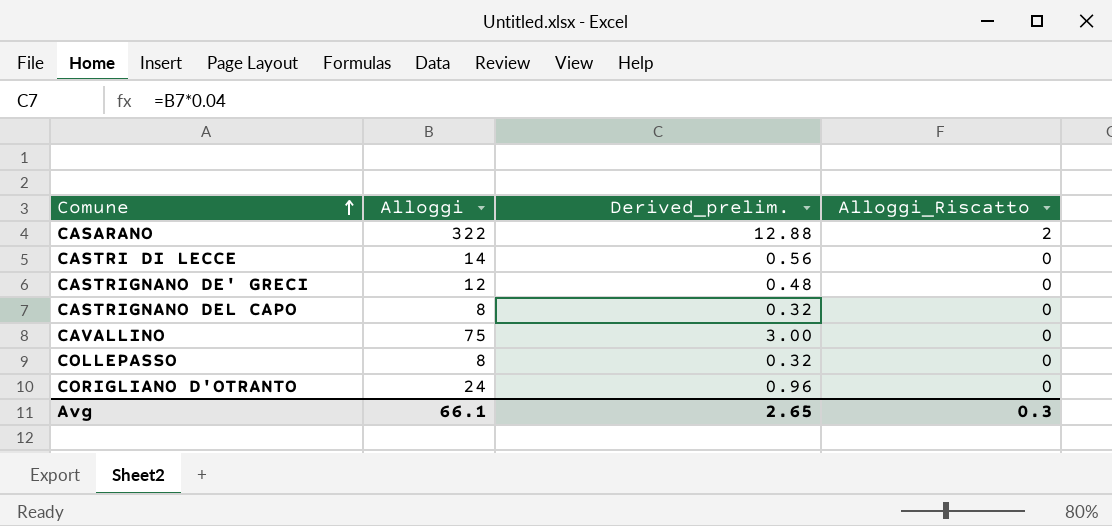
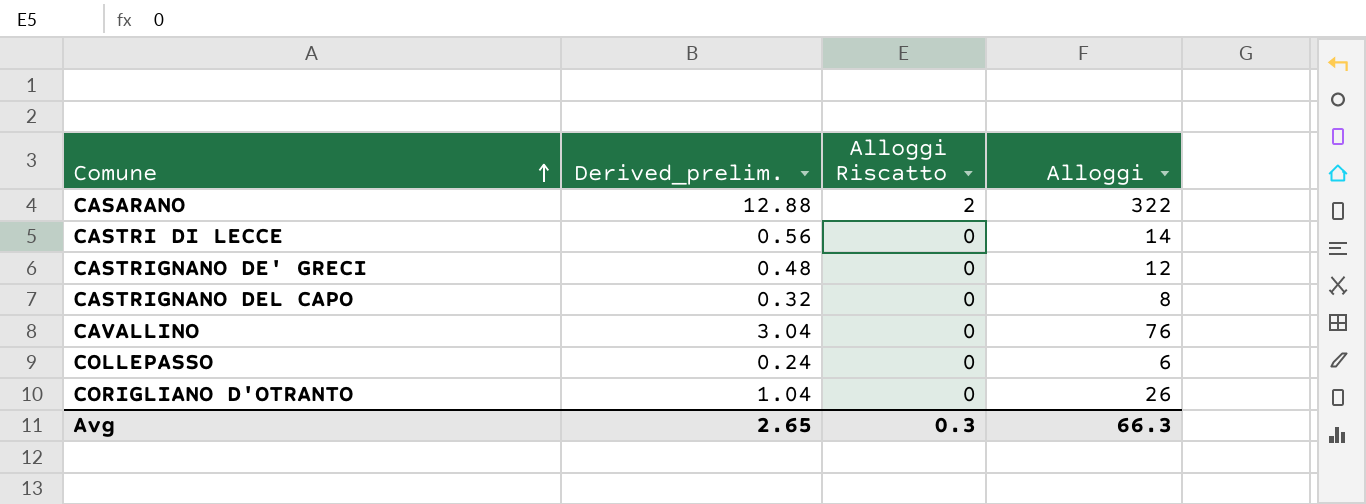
column name: Alloggi_Riscatto -> Alloggi Riscatto
column Alloggi | position: 2 -> 4
CAVALLINO | Derived_prelim.: 3.00 -> 3.04
CAVALLINO | Alloggi: 75 -> 76
COLLEPASSO | Derived_prelim.: 0.32 -> 0.24
COLLEPASSO | Alloggi: 8 -> 6
CORIGLIANO D'OTRANTO | Derived_prelim.: 0.96 -> 1.04
CORIGLIANO D'OTRANTO | Alloggi: 24 -> 26
Avg | Alloggi: 66.1 -> 66.3

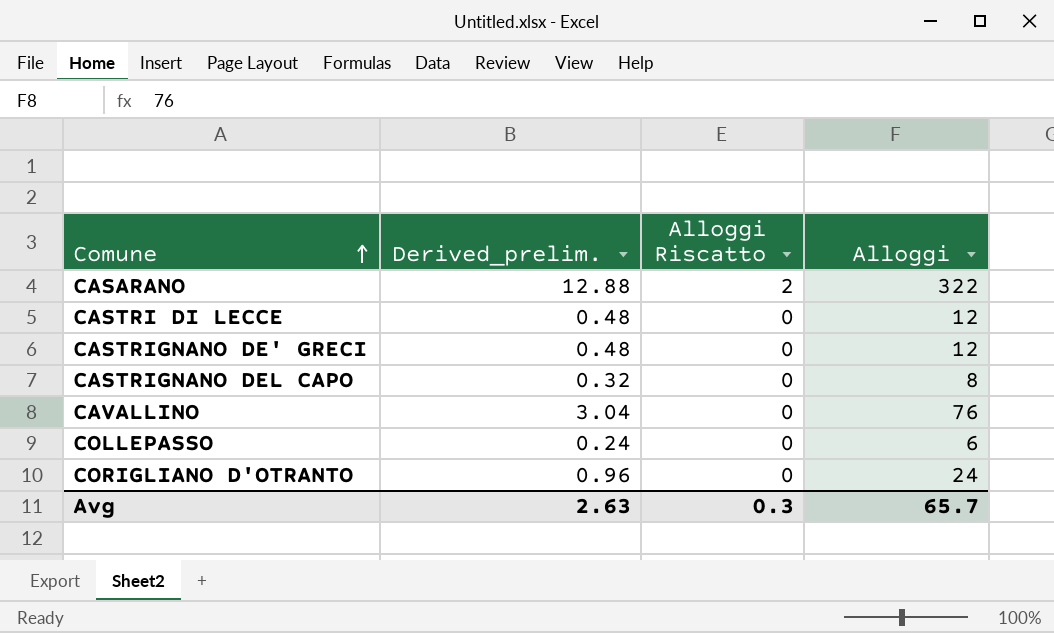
CASTRI DI LECCE | Derived_prelim.: 0.56 -> 0.48
CASTRI DI LECCE | Alloggi: 14 -> 12
CORIGLIANO D'OTRANTO | Derived_prelim.: 1.04 -> 0.96
CORIGLIANO D'OTRANTO | Alloggi: 26 -> 24
Avg | Derived_prelim.: 2.65 -> 2.63
Avg | Alloggi: 66.3 -> 65.7

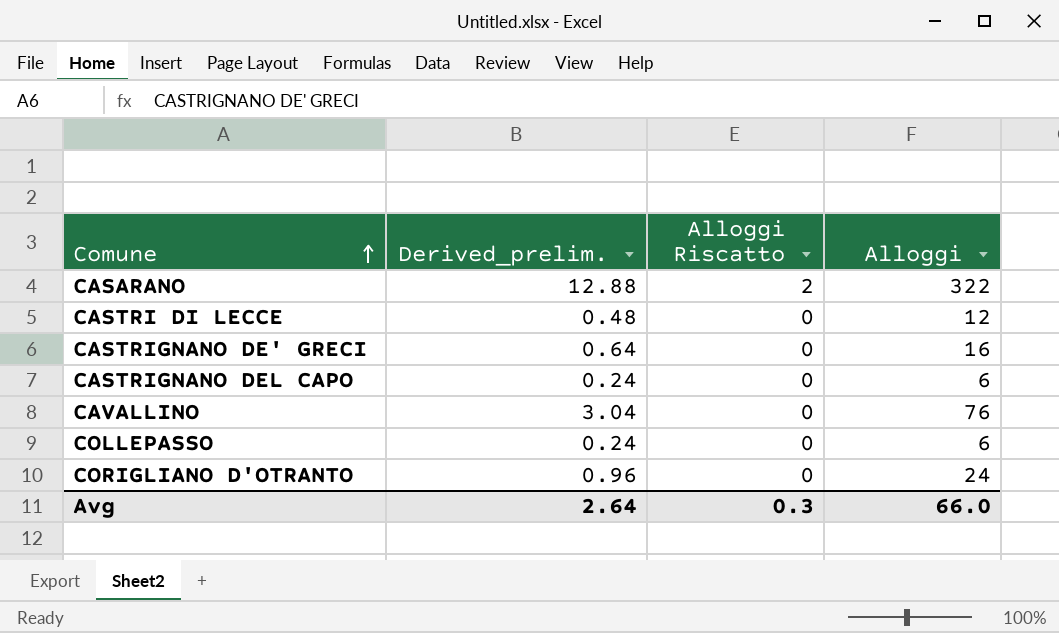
CASTRIGNANO DE' GRECI | Derived_prelim.: 0.48 -> 0.64
CASTRIGNANO DE' GRECI | Alloggi: 12 -> 16
CASTRIGNANO DEL CAPO | Derived_prelim.: 0.32 -> 0.24
CASTRIGNANO DEL CAPO | Alloggi: 8 -> 6
Avg | Derived_prelim.: 2.63 -> 2.64
Avg | Alloggi: 65.7 -> 66.0

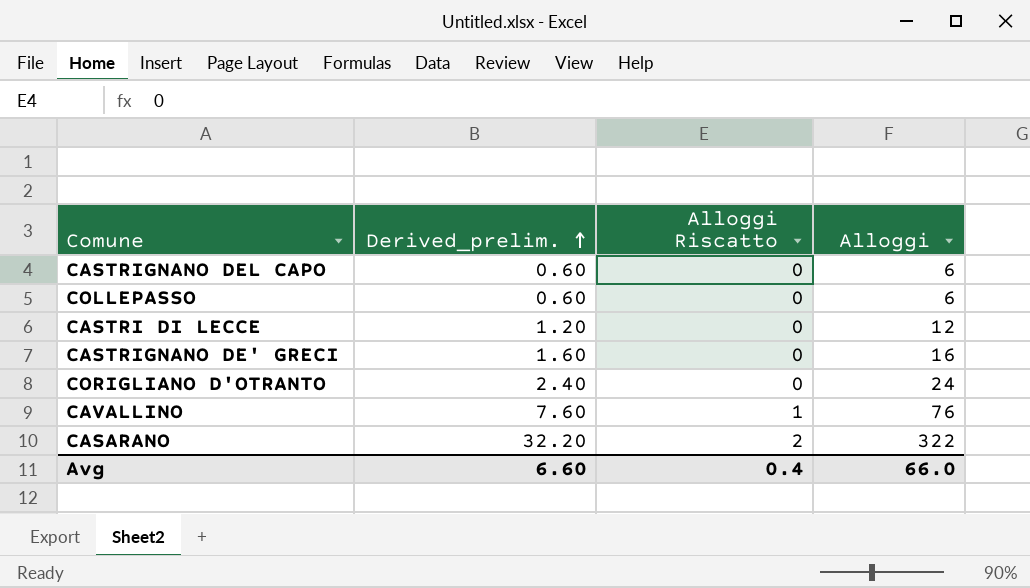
row order: Comune ascending -> Derived_prelim. ascending
column Derived_prelim. | formula: [Alloggi] * 0.04 -> [Alloggi] * 0.1
CAVALLINO | Alloggi Riscatto: 0 -> 1
Avg | Derived_prelim.: 2.64 -> 6.60
Avg | Alloggi Riscatto: 0.3 -> 0.4

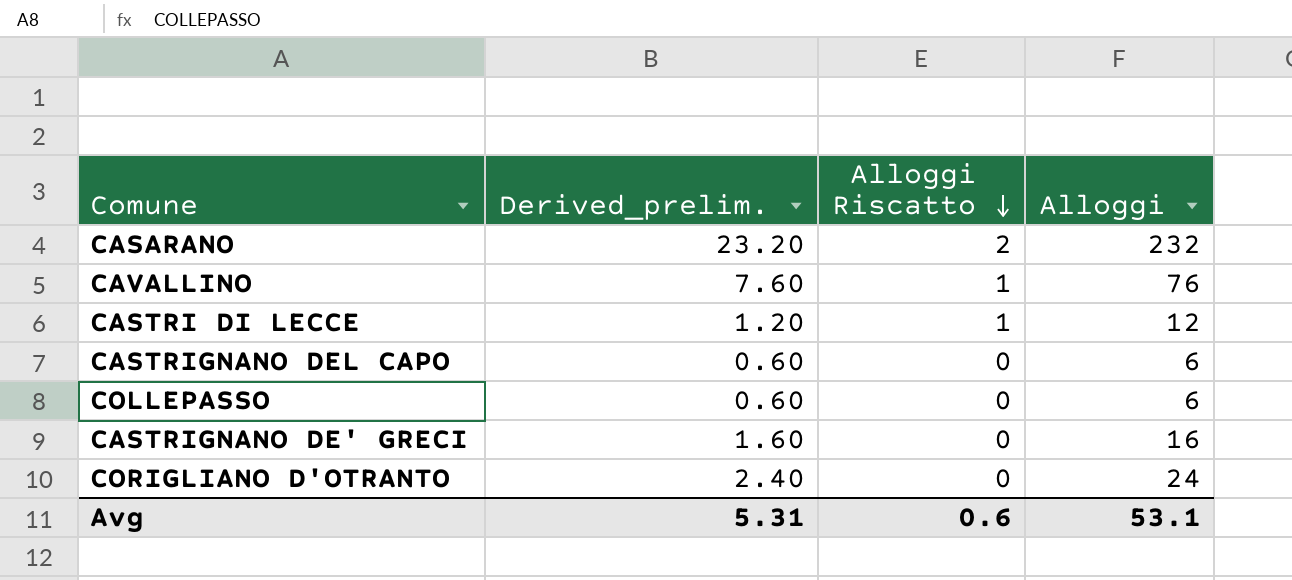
row order: Derived_prelim. ascending -> Alloggi Riscatto descending
CASARANO | Derived_prelim.: 32.20 -> 23.20
CASARANO | Alloggi: 322 -> 232
CASTRI DI LECCE | Alloggi Riscatto: 0 -> 1
Avg | Derived_prelim.: 6.60 -> 5.31
Avg | Alloggi Riscatto: 0.4 -> 0.6
Avg | Alloggi: 66.0 -> 53.1

